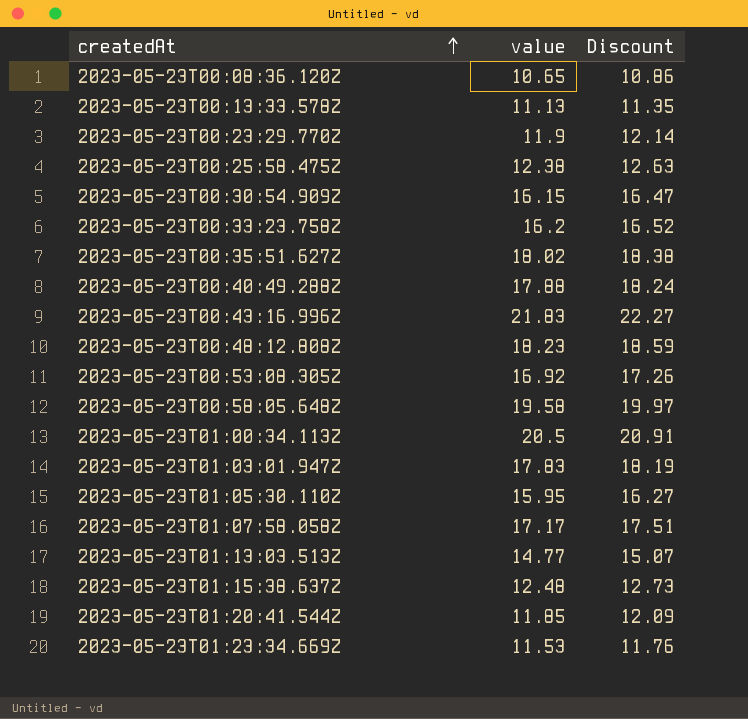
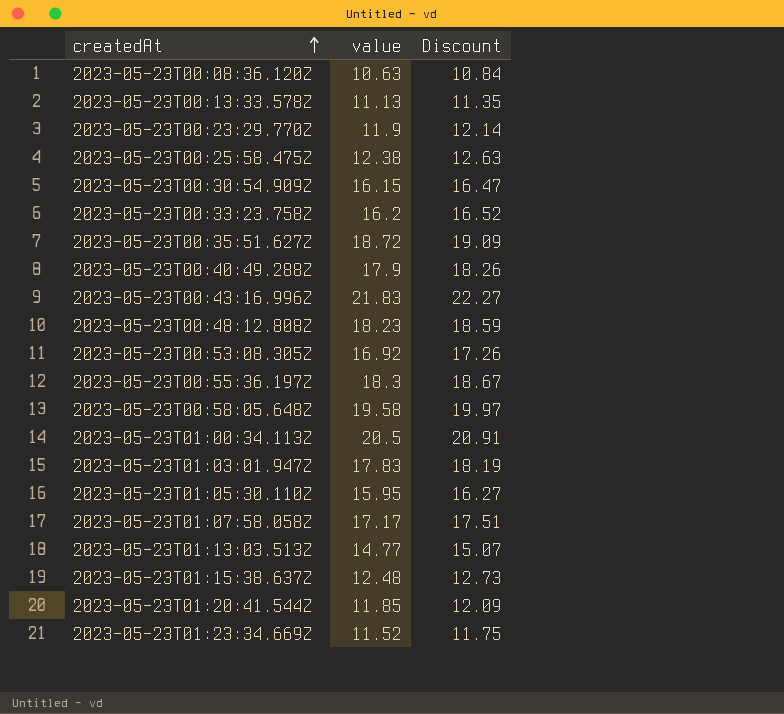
2023-05-23T00:08:36.120Z | value: 10.65 -> 10.63
2023-05-23T00:08:36.120Z | Discount: 10.86 -> 10.84
2023-05-23T00:35:51.627Z | value: 18.02 -> 18.72
2023-05-23T00:35:51.627Z | Discount: 18.38 -> 19.09
2023-05-23T00:40:49.288Z | value: 17.88 -> 17.9
2023-05-23T00:40:49.288Z | Discount: 18.24 -> 18.26
row 2023-05-23T00:55:36.197Z: none -> 18.3 | 18.67
2023-05-23T01:23:34.669Z | value: 11.53 -> 11.52
2023-05-23T01:23:34.669Z | Discount: 11.76 -> 11.75

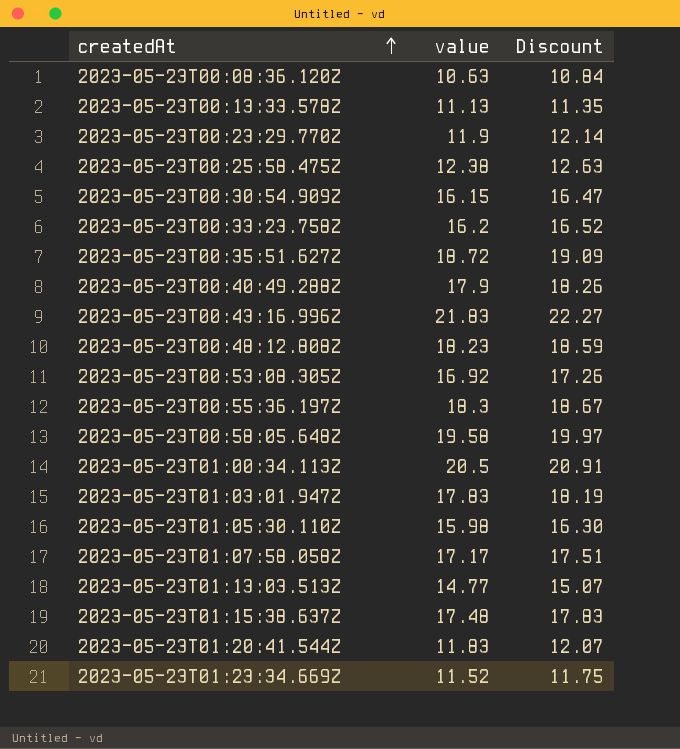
2023-05-23T01:05:30.110Z | value: 15.95 -> 15.98
2023-05-23T01:05:30.110Z | Discount: 16.27 -> 16.30
2023-05-23T01:15:38.637Z | value: 12.48 -> 17.48
2023-05-23T01:15:38.637Z | Discount: 12.73 -> 17.83
2023-05-23T01:20:41.544Z | value: 11.85 -> 11.83
2023-05-23T01:20:41.544Z | Discount: 12.09 -> 12.07

